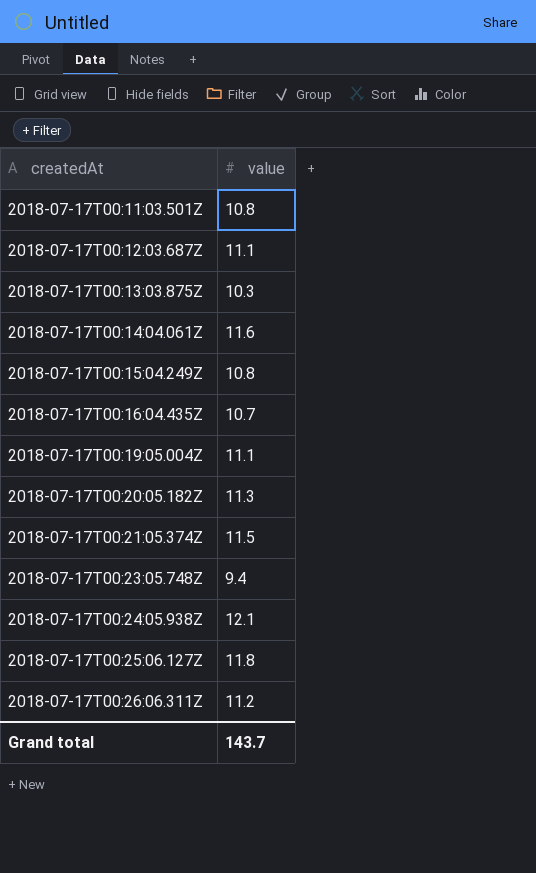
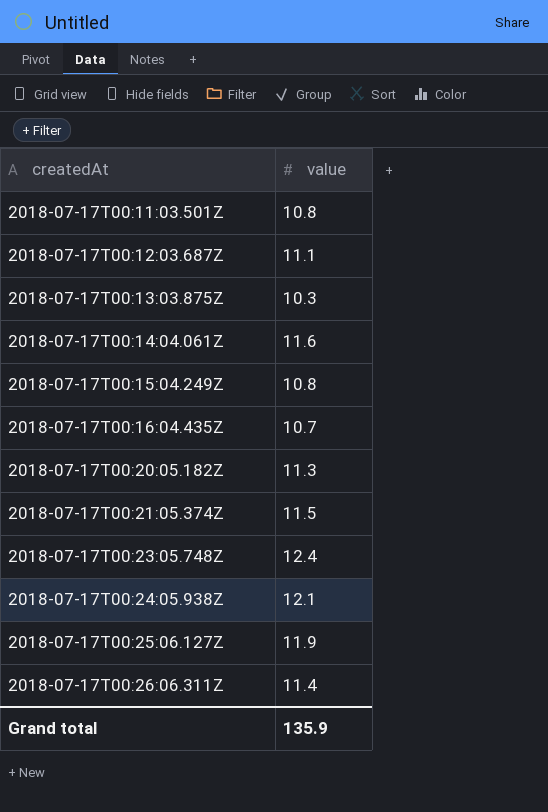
row 2018-07-17T00:19:05.004Z: 11.1 -> none
2018-07-17T00:23:05.748Z | value: 9.4 -> 12.4
2018-07-17T00:25:06.127Z | value: 11.8 -> 11.9
2018-07-17T00:26:06.311Z | value: 11.2 -> 11.4
Grand total | value: 143.7 -> 135.9

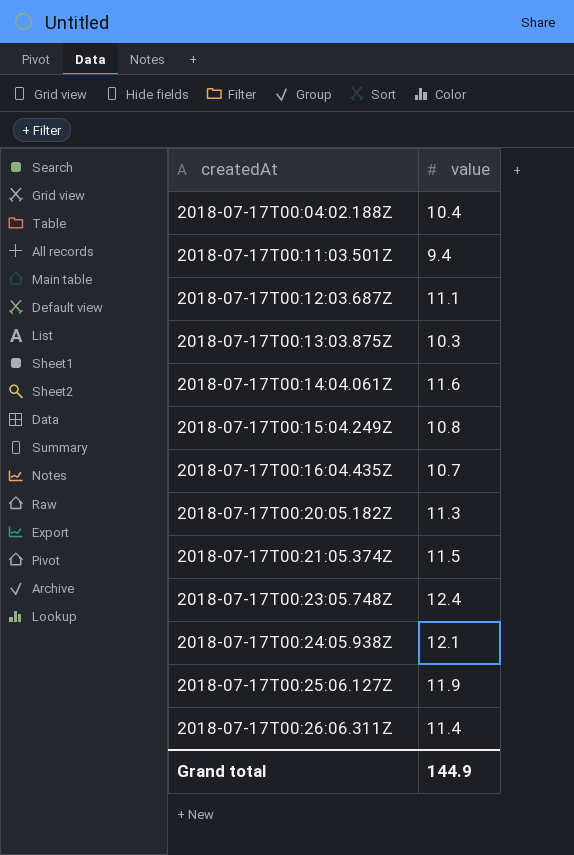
row 2018-07-17T00:04:02.188Z: none -> 10.4
2018-07-17T00:11:03.501Z | value: 10.8 -> 9.4
Grand total | value: 135.9 -> 144.9

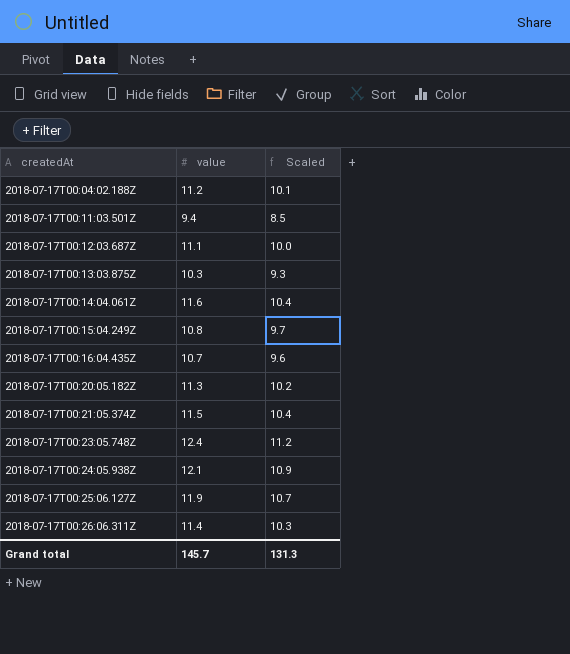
column Scaled | formula: none -> [value] * 0.9
2018-07-17T00:04:02.188Z | value: 10.4 -> 11.2
Grand total | value: 144.9 -> 145.7

